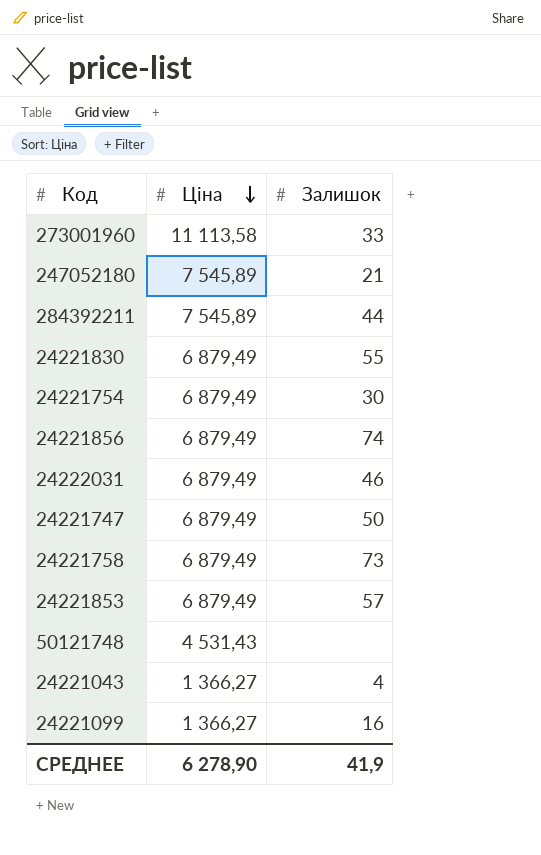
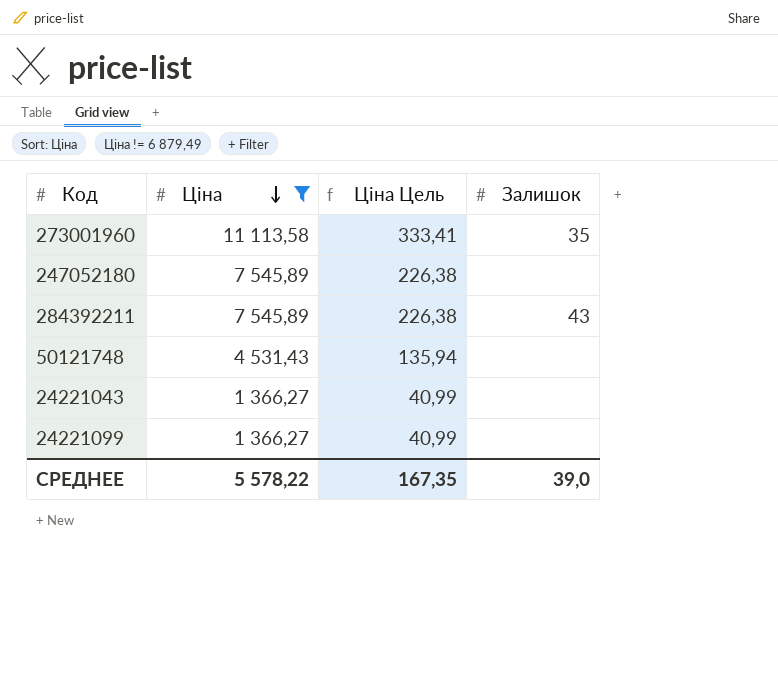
filter: none -> Ціна != 6 879,49
column Ціна Цель | formula: none -> [Ціна] * 0,03
273001960 | Залишок: 33 -> 35
247052180 | Залишок: 21 -> none
284392211 | Залишок: 44 -> 43
24221043 | Залишок: 4 -> none
24221099 | Залишок: 16 -> none
СРЕДНЕЕ | Ціна: 6 278,90 -> 5 578,22
СРЕДНЕЕ | Залишок: 41,9 -> 39,0

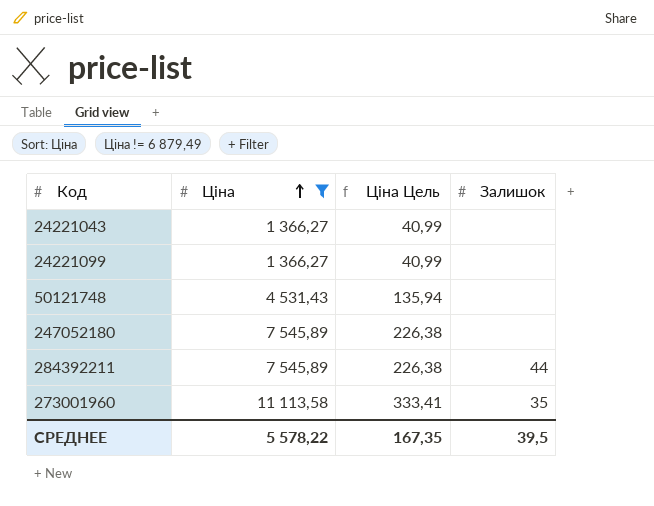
row order: Ціна descending -> Ціна ascending
284392211 | Залишок: 43 -> 44
СРЕДНЕЕ | Залишок: 39,0 -> 39,5

